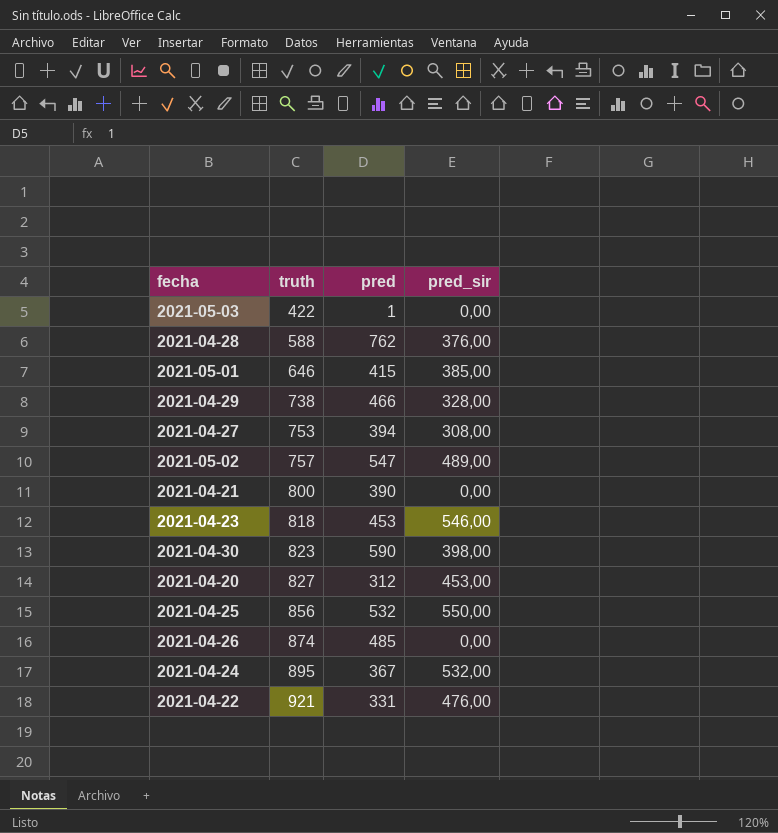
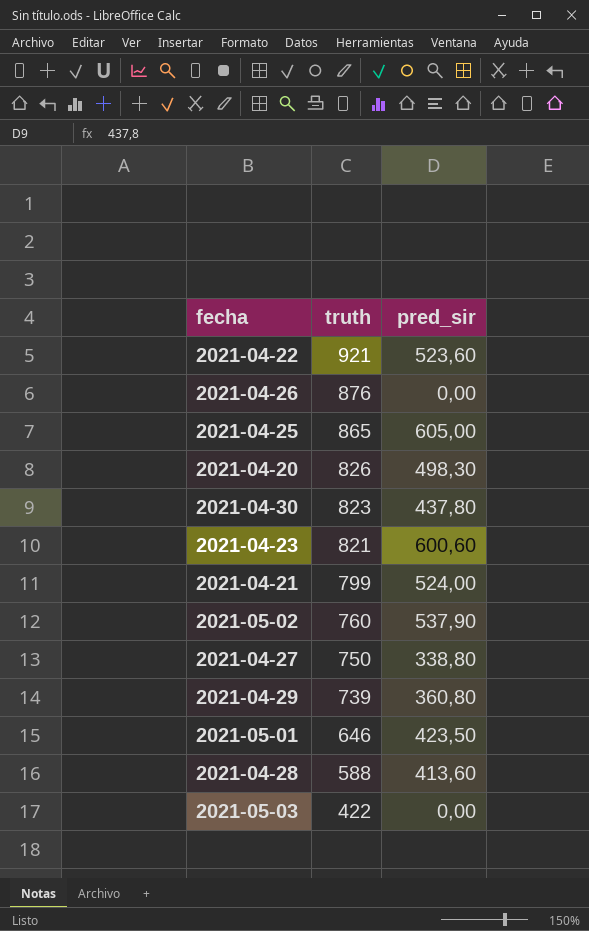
row order: truth ascending -> truth descending
column pred | position: 3 -> none
row 2021-04-24: 895 | 367 | 532,00 -> none
2021-04-22 | pred_sir: 476,00 -> 523,60
2021-04-26 | truth: 874 -> 876
2021-04-25 | truth: 856 -> 865
2021-04-25 | pred_sir: 550,00 -> 605,00
2021-04-20 | truth: 827 -> 826
2021-04-20 | pred_sir: 453,00 -> 498,30
2021-04-30 | pred_sir: 398,00 -> 437,80
2021-04-23 | truth: 818 -> 821
2021-04-23 | pred_sir: 546,00 -> 600,60
2021-04-21 | truth: 800 -> 799
2021-04-21 | pred_sir: 0,00 -> 524,00
2021-05-02 | truth: 757 -> 760
2021-05-02 | pred_sir: 489,00 -> 537,90
2021-04-27 | truth: 753 -> 750
2021-04-27 | pred_sir: 308,00 -> 338,80
2021-04-29 | truth: 738 -> 739
2021-04-29 | pred_sir: 328,00 -> 360,80
2021-05-01 | pred_sir: 385,00 -> 423,50
2021-04-28 | pred_sir: 376,00 -> 413,60

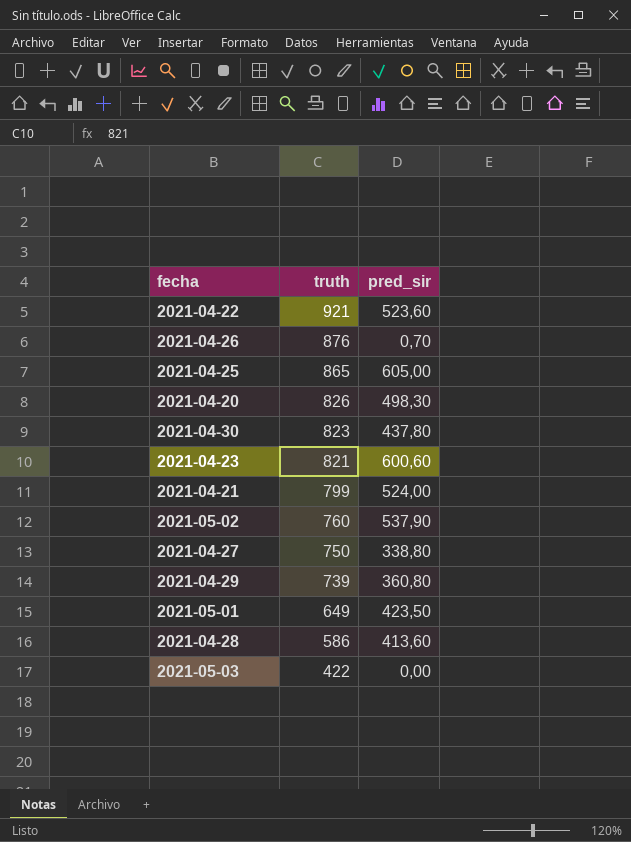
2021-04-26 | pred_sir: 0,00 -> 0,70
2021-05-01 | truth: 646 -> 649
2021-04-28 | truth: 588 -> 586

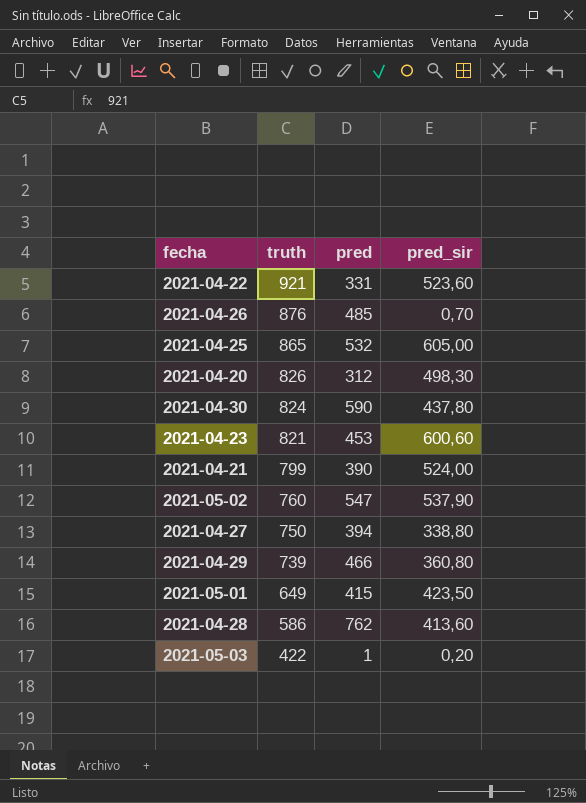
column pred | position: none -> 3
2021-04-30 | truth: 823 -> 824
2021-05-03 | pred_sir: 0,00 -> 0,20

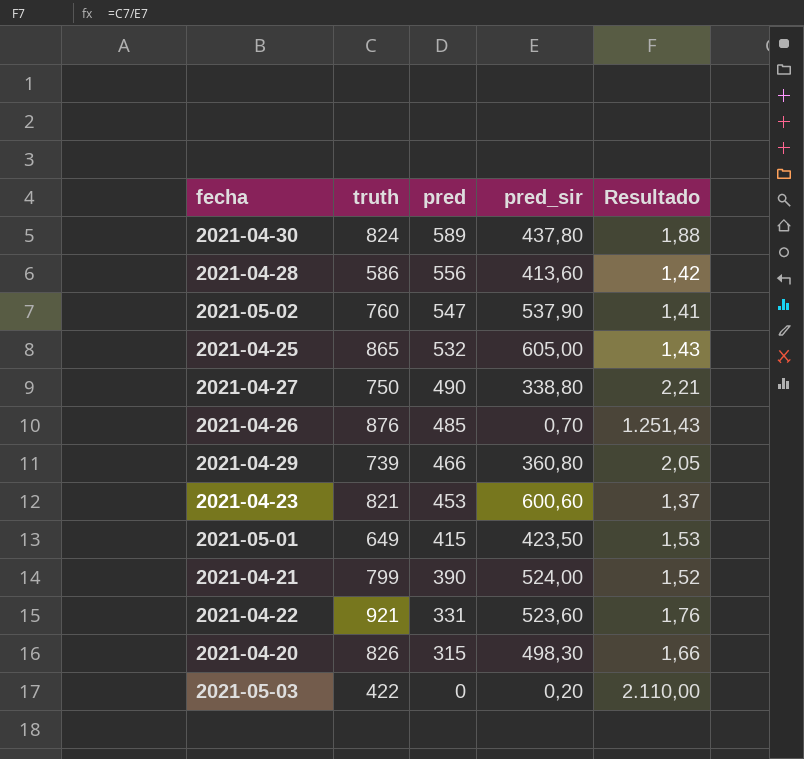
row order: truth descending -> pred descending
column Resultado | formula: none -> [truth] / [pred_sir]
2021-04-30 | pred: 590 -> 589
2021-04-28 | pred: 762 -> 556
2021-04-27 | pred: 394 -> 490
2021-04-20 | pred: 312 -> 315
2021-05-03 | pred: 1 -> 0

